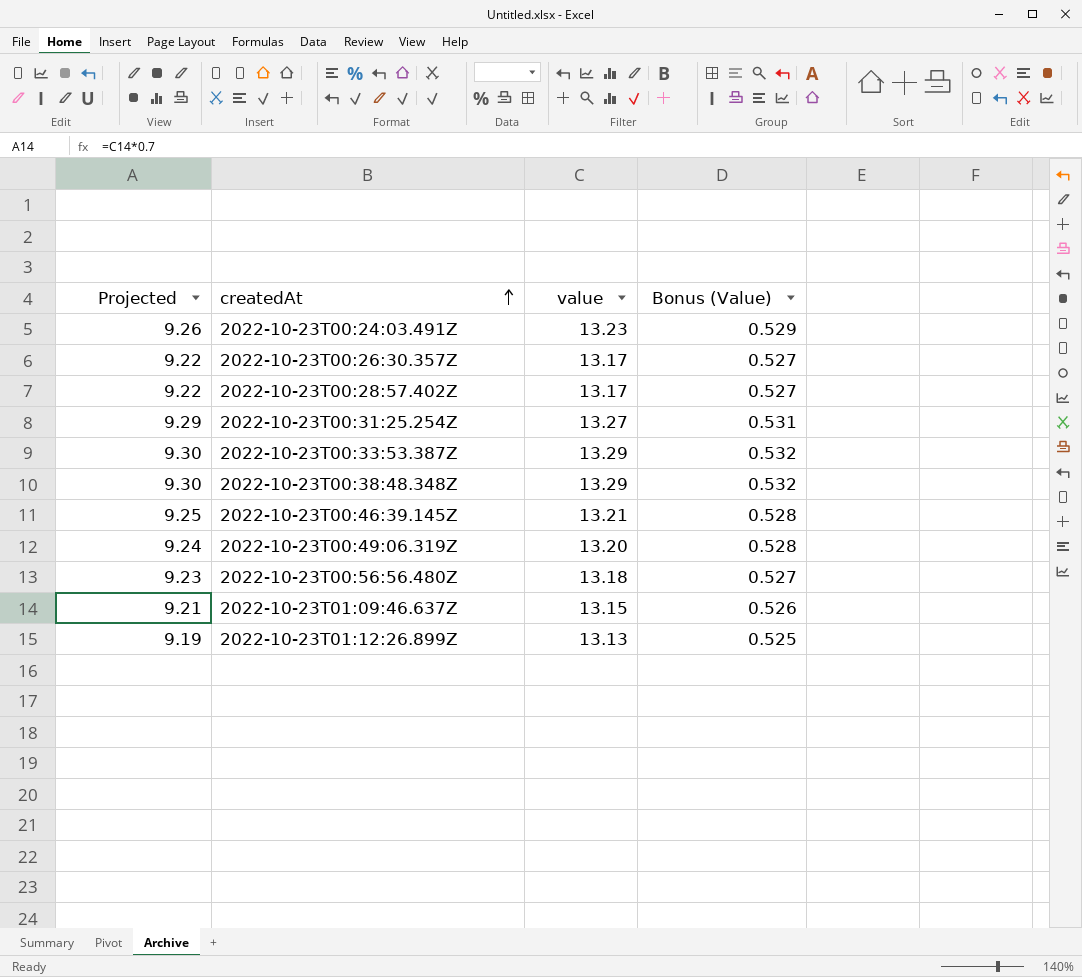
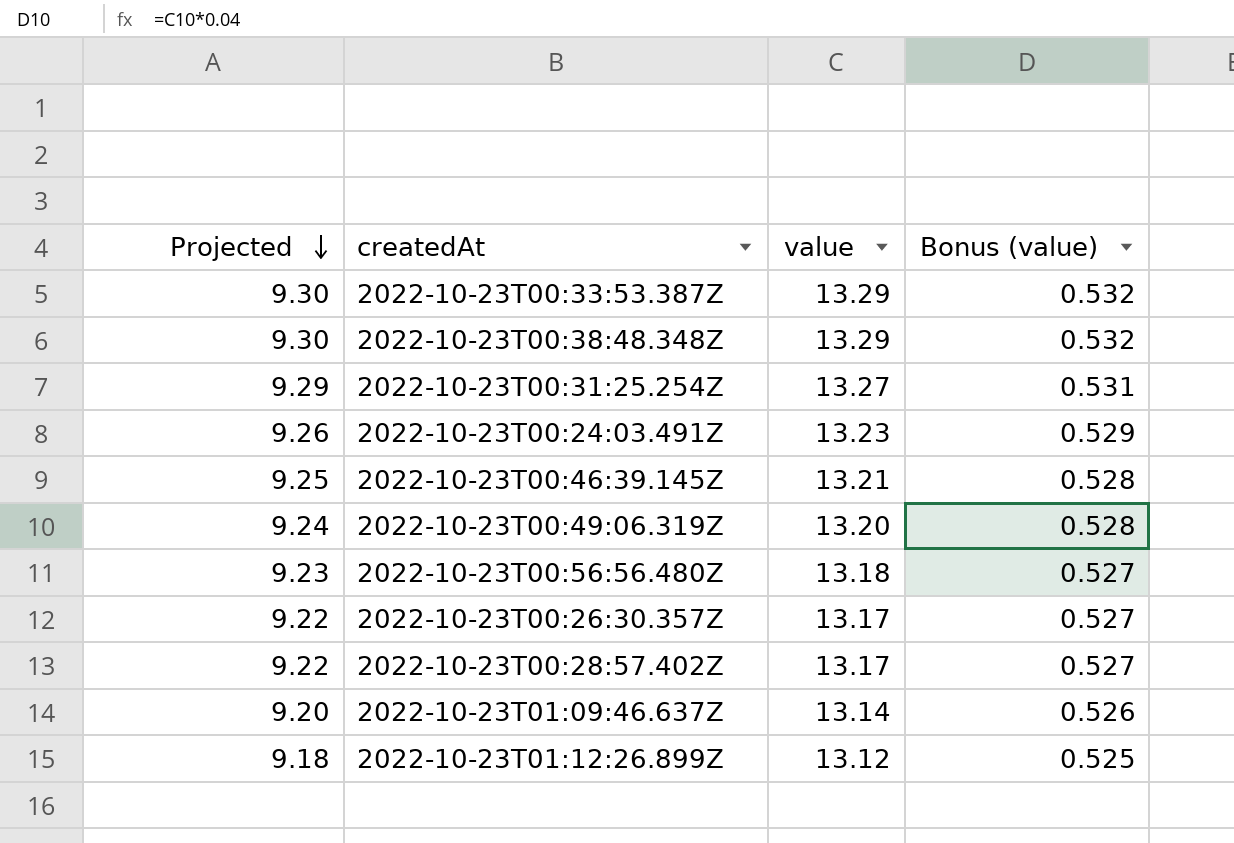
row order: createdAt ascending -> Projected descending
column name: Bonus (Value) -> Bonus (value)
2022-10-23T01:09:46.637Z | Projected: 9.21 -> 9.20
2022-10-23T01:09:46.637Z | value: 13.15 -> 13.14
2022-10-23T01:12:26.899Z | Projected: 9.19 -> 9.18
2022-10-23T01:12:26.899Z | value: 13.13 -> 13.12

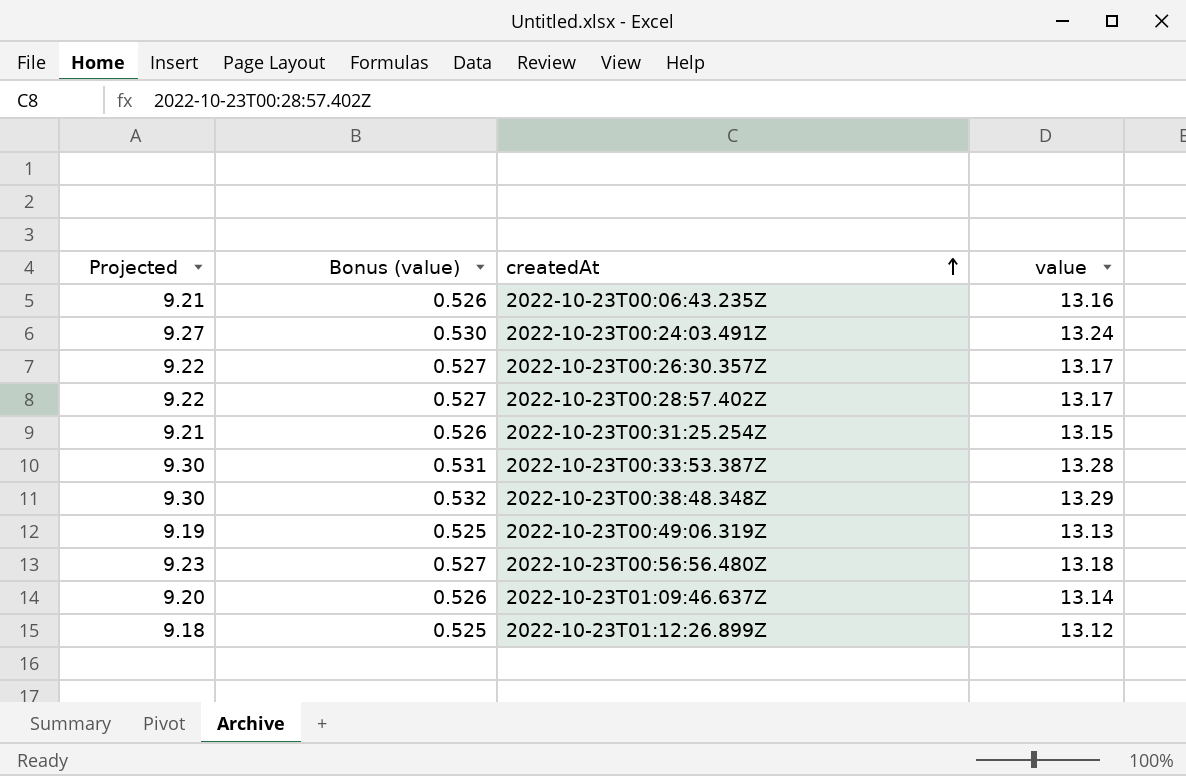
row order: Projected descending -> createdAt ascending
column Bonus (value) | position: 4 -> 2
row 2022-10-23T00:46:39.145Z: 9.25 | 13.21 | 0.528 -> none
row 2022-10-23T00:06:43.235Z: none -> 9.21 | 0.526 | 13.16
2022-10-23T00:24:03.491Z | Projected: 9.26 -> 9.27
2022-10-23T00:24:03.491Z | Bonus (value): 0.529 -> 0.530
2022-10-23T00:24:03.491Z | value: 13.23 -> 13.24
2022-10-23T00:31:25.254Z | Projected: 9.29 -> 9.21
2022-10-23T00:31:25.254Z | Bonus (value): 0.531 -> 0.526
2022-10-23T00:31:25.254Z | value: 13.27 -> 13.15
2022-10-23T00:33:53.387Z | Bonus (value): 0.532 -> 0.531
2022-10-23T00:33:53.387Z | value: 13.29 -> 13.28
2022-10-23T00:49:06.319Z | Projected: 9.24 -> 9.19
2022-10-23T00:49:06.319Z | Bonus (value): 0.528 -> 0.525
2022-10-23T00:49:06.319Z | value: 13.20 -> 13.13

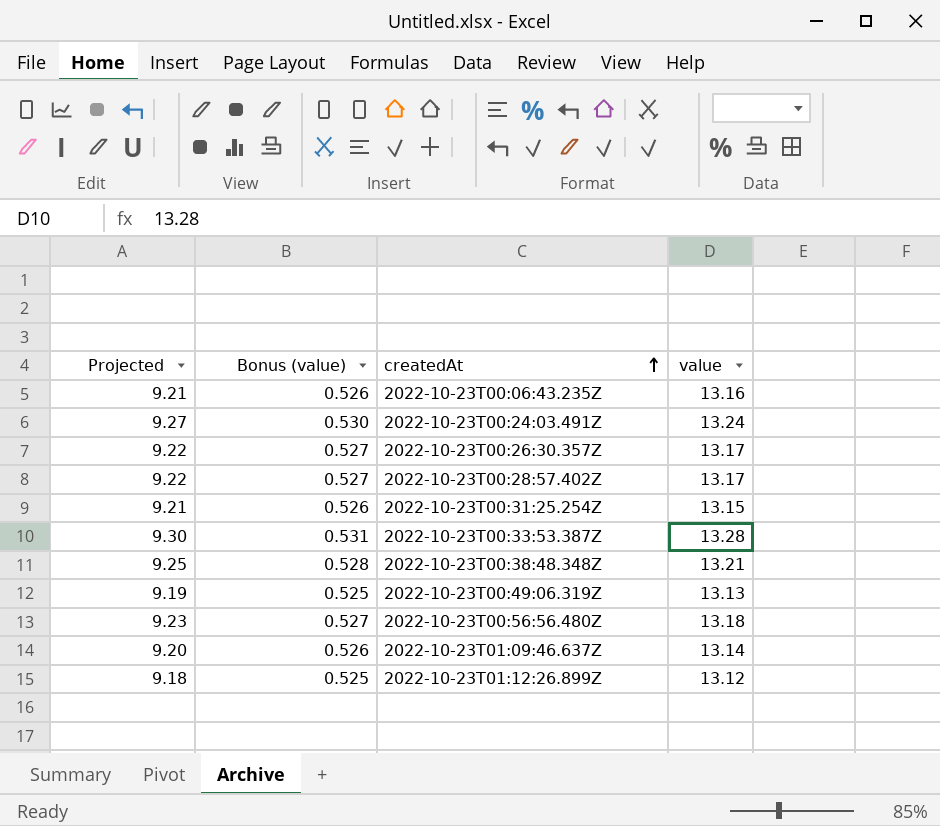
2022-10-23T00:38:48.348Z | Projected: 9.30 -> 9.25
2022-10-23T00:38:48.348Z | Bonus (value): 0.532 -> 0.528
2022-10-23T00:38:48.348Z | value: 13.29 -> 13.21

